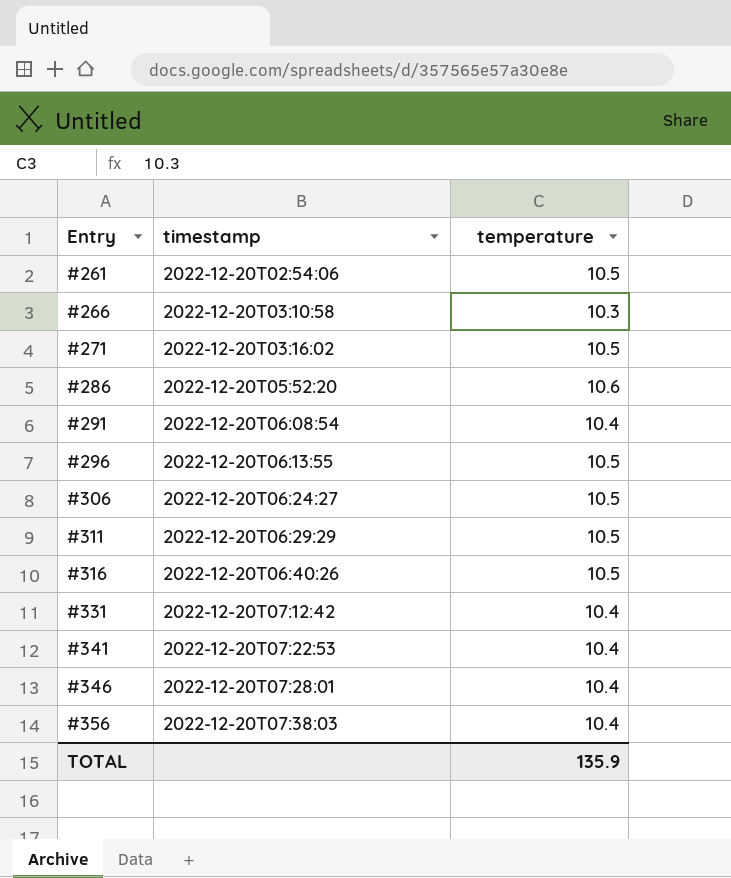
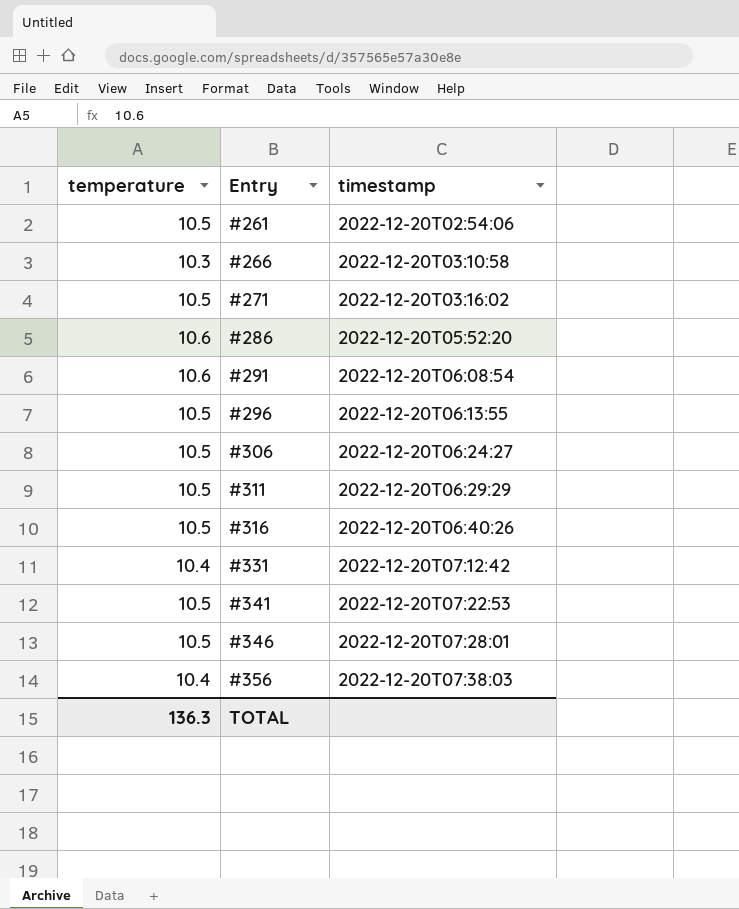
column temperature | position: 3 -> 1
#291 | temperature: 10.4 -> 10.6
#341 | temperature: 10.4 -> 10.5
#346 | temperature: 10.4 -> 10.5
TOTAL | temperature: 135.9 -> 136.3

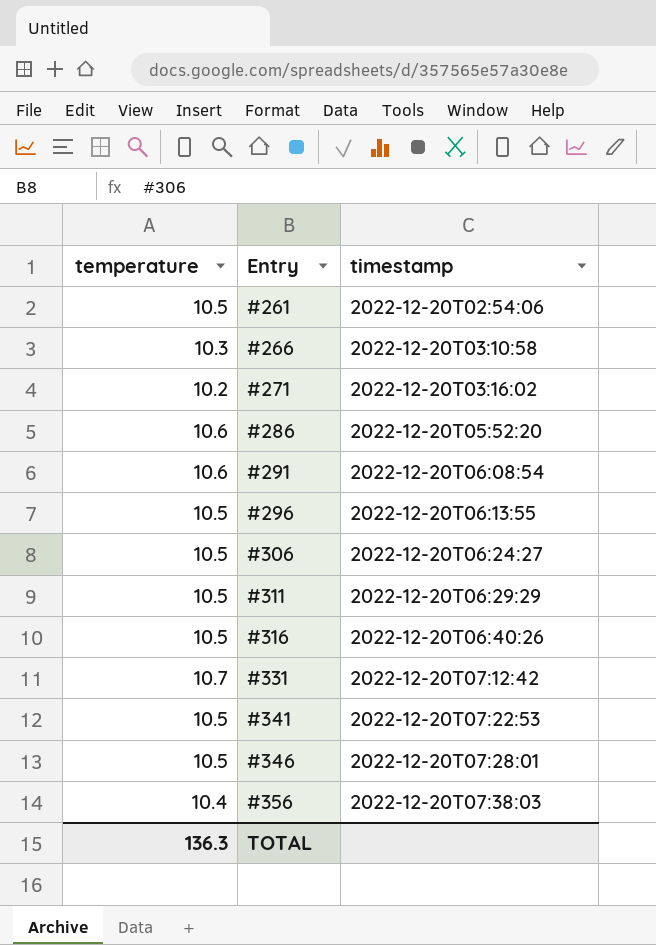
#271 | temperature: 10.5 -> 10.2
#331 | temperature: 10.4 -> 10.7

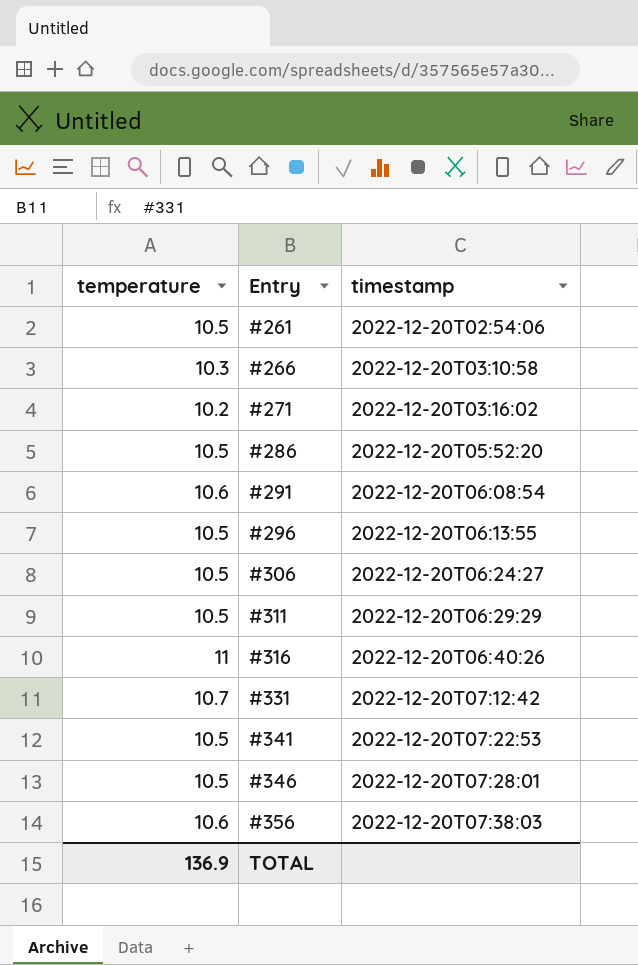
#286 | temperature: 10.6 -> 10.5
#316 | temperature: 10.5 -> 11
#356 | temperature: 10.4 -> 10.6
TOTAL | temperature: 136.3 -> 136.9

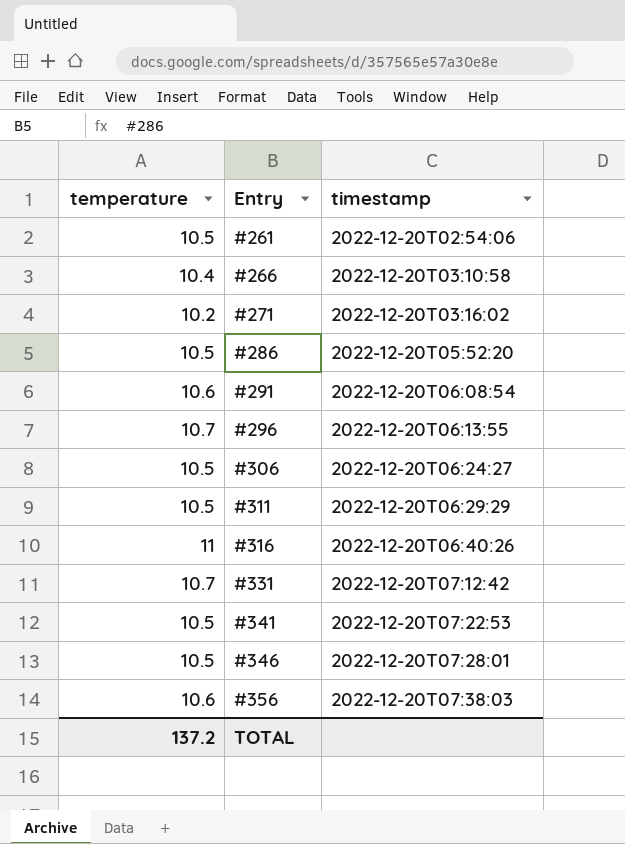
#266 | temperature: 10.3 -> 10.4
#296 | temperature: 10.5 -> 10.7
TOTAL | temperature: 136.9 -> 137.2

